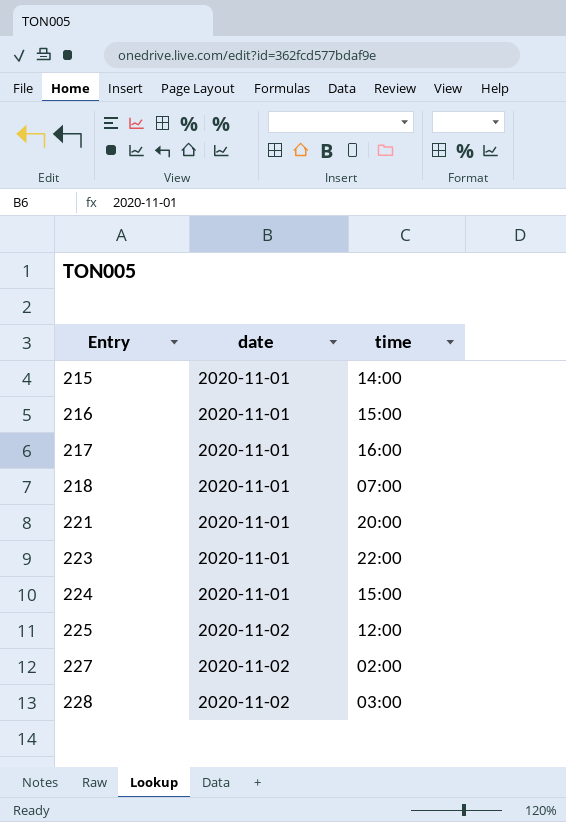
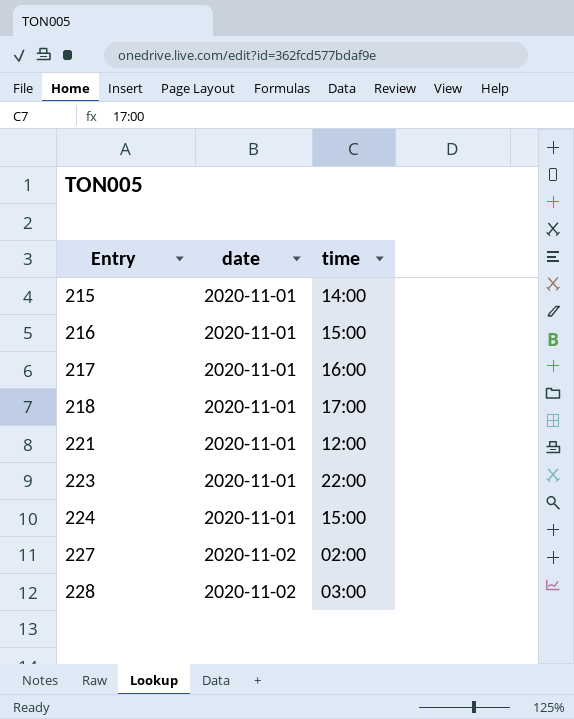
row 225: 2020-11-02 | 12:00 -> none
218 | time: 07:00 -> 17:00
221 | time: 20:00 -> 12:00

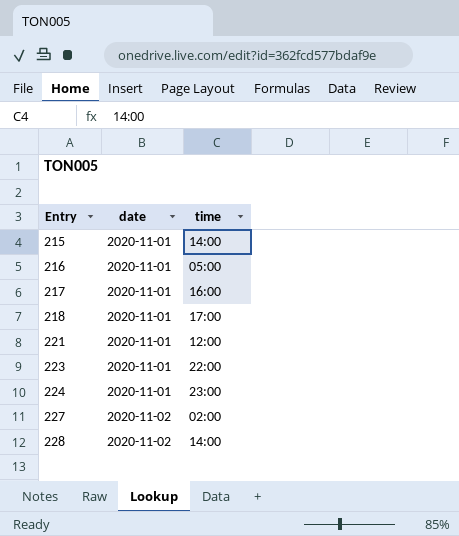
216 | time: 15:00 -> 05:00
224 | time: 15:00 -> 23:00
228 | time: 03:00 -> 14:00

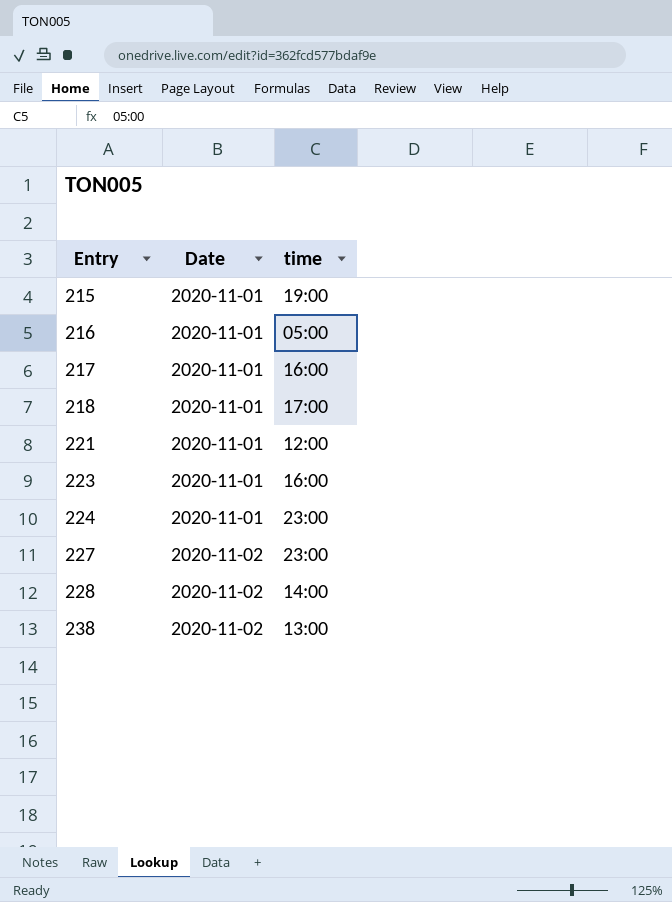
column name: date -> Date
215 | time: 14:00 -> 19:00
223 | time: 22:00 -> 16:00
227 | time: 02:00 -> 23:00
row 238: none -> 2020-11-02 | 13:00

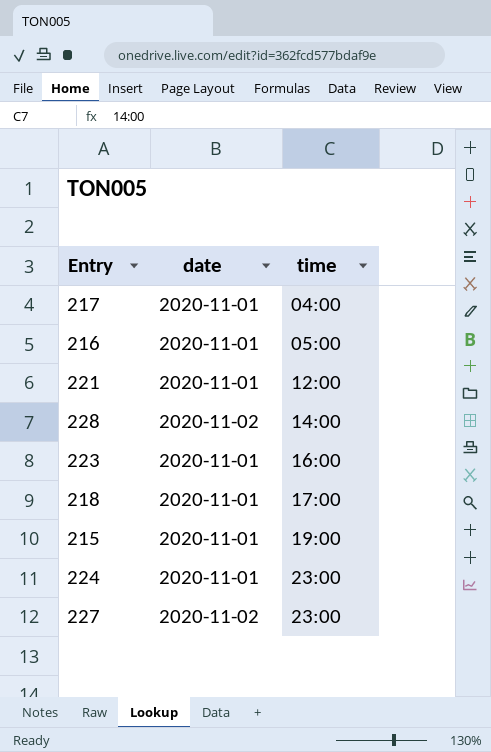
row order: Entry ascending -> time ascending
column name: Date -> date
row 238: 2020-11-02 | 13:00 -> none
217 | time: 16:00 -> 04:00

